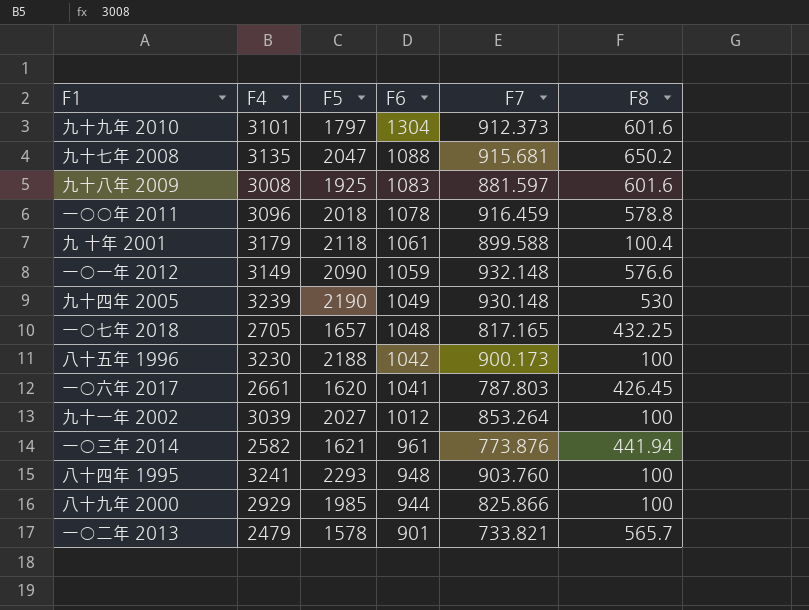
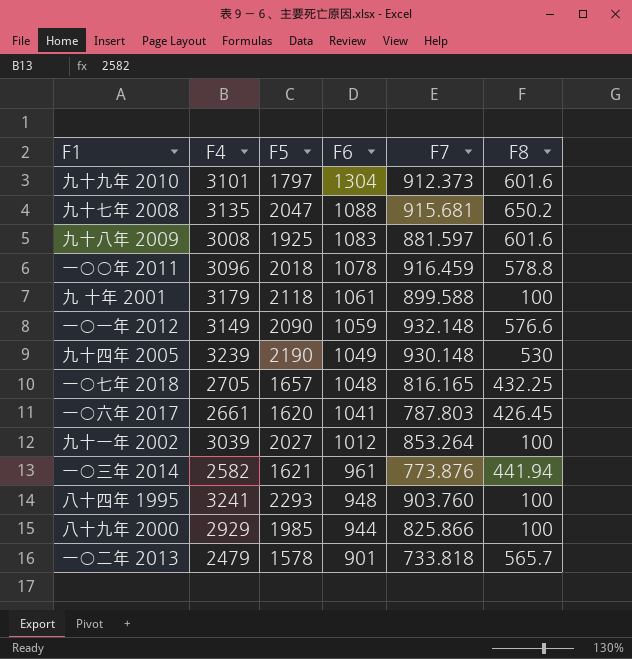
row 八十五年 1996: 3230 | 2188 | 1042 | 900.173 | 100 -> none
九 十年 2001 | F8: 100.4 -> 100
一○七年 2018 | F7: 817.165 -> 816.165
一○二年 2013 | F7: 733.821 -> 733.818

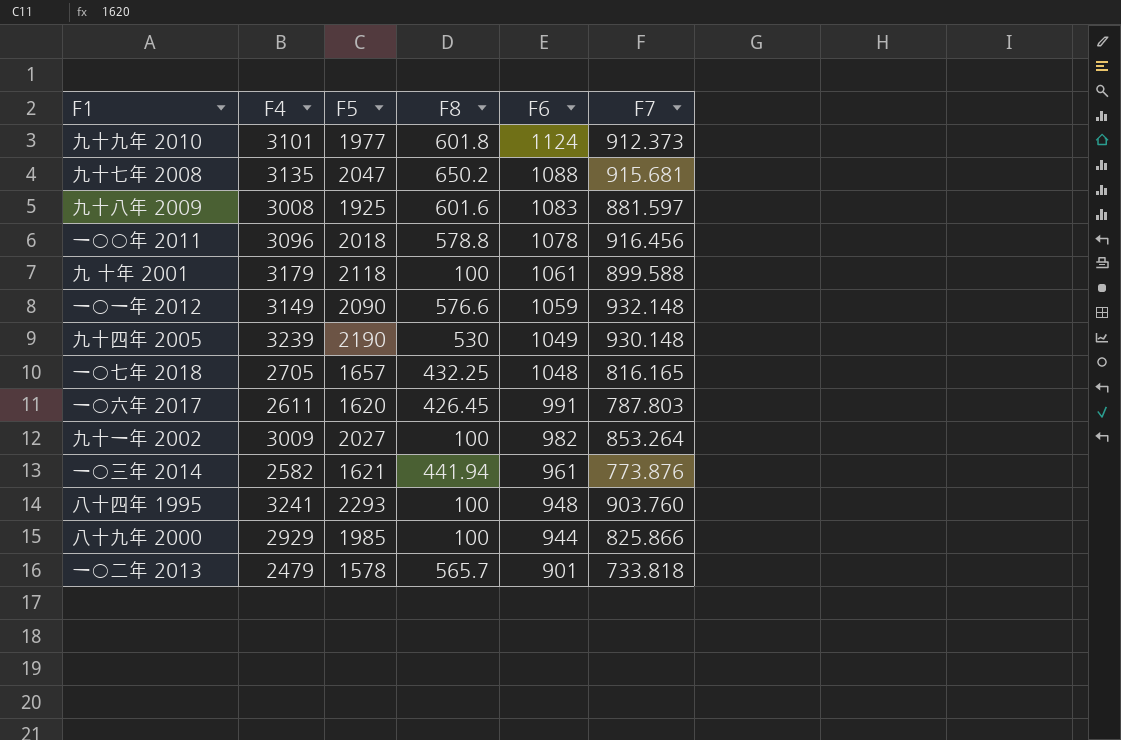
column F8 | position: 6 -> 4
九十九年 2010 | F5: 1797 -> 1977
九十九年 2010 | F8: 601.6 -> 601.8
九十九年 2010 | F6: 1304 -> 1124
一○○年 2011 | F7: 916.459 -> 916.456
一○六年 2017 | F4: 2661 -> 2611
一○六年 2017 | F6: 1041 -> 991
九十一年 2002 | F4: 3039 -> 3009
九十一年 2002 | F6: 1012 -> 982

